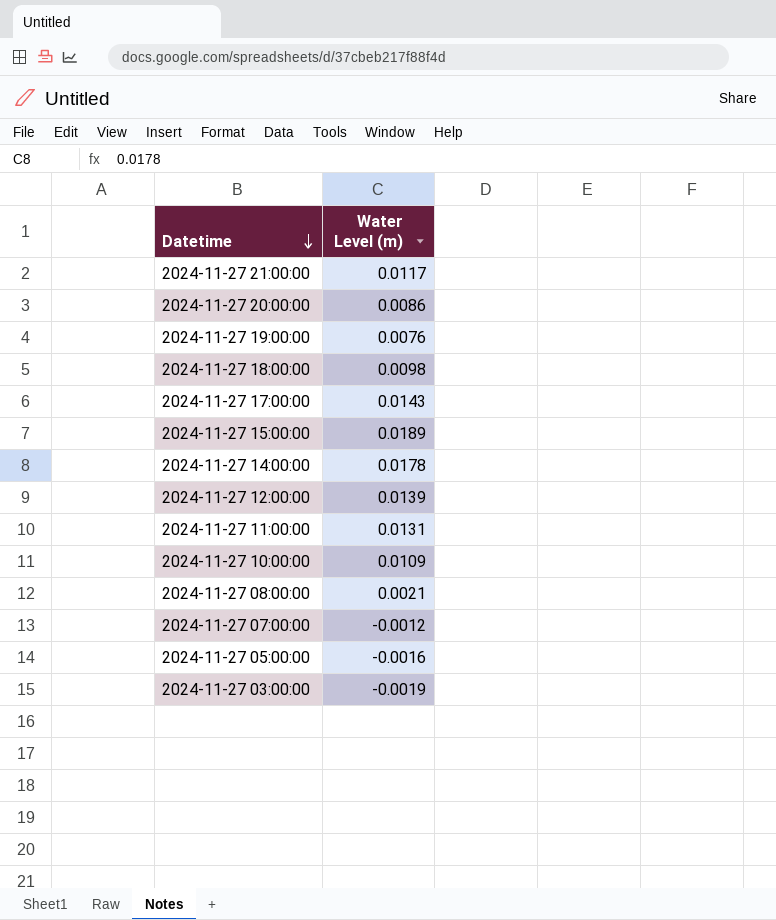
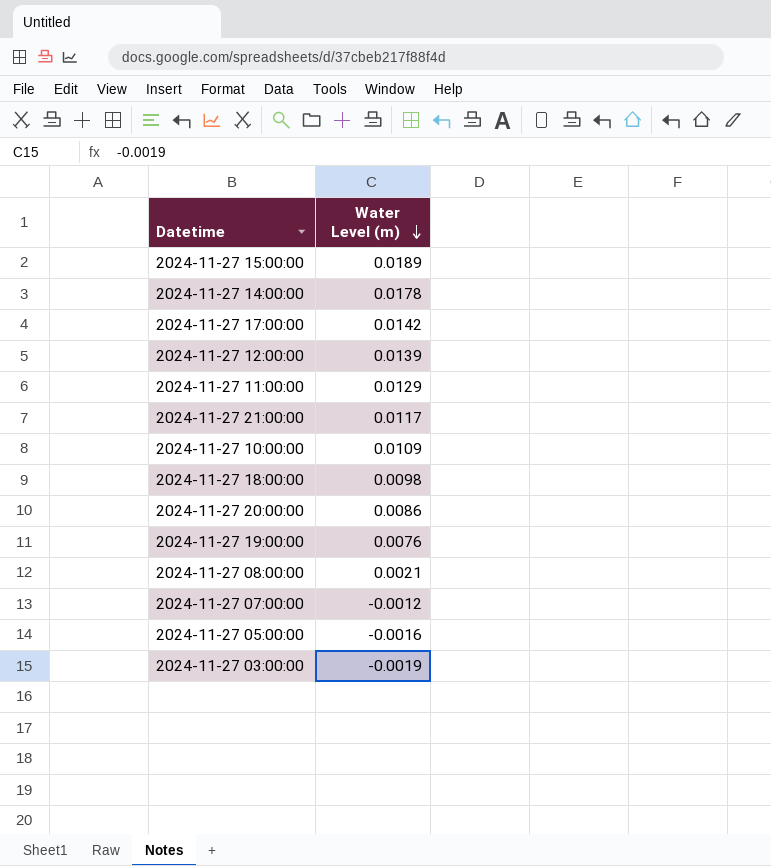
row order: Datetime descending -> Water Level (m) descending
2024-11-27 17:00:00 | Water Level (m): 0.0143 -> 0.0142
2024-11-27 11:00:00 | Water Level (m): 0.0131 -> 0.0129

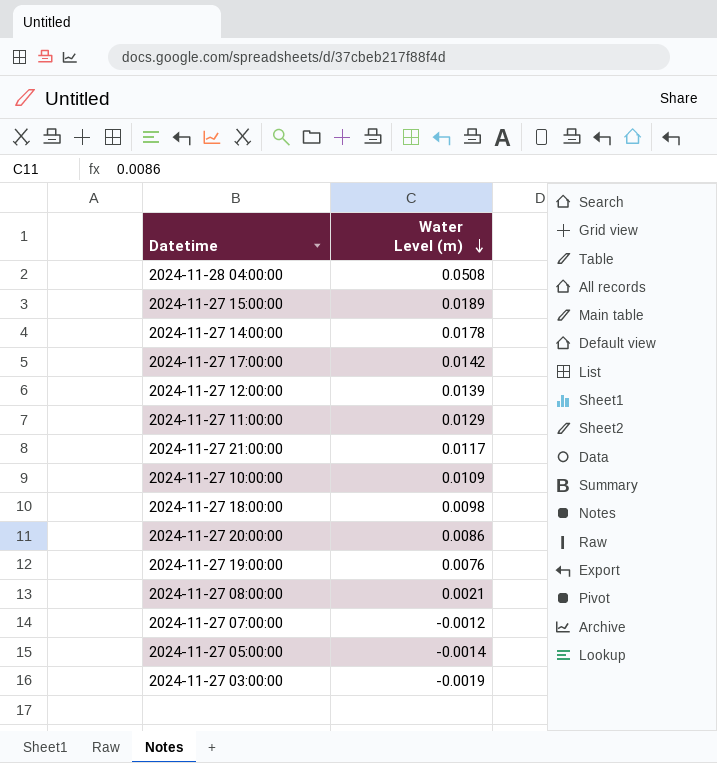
row 2024-11-28 04:00:00: none -> 0.0508
2024-11-27 05:00:00 | Water Level (m): -0.0016 -> -0.0014

